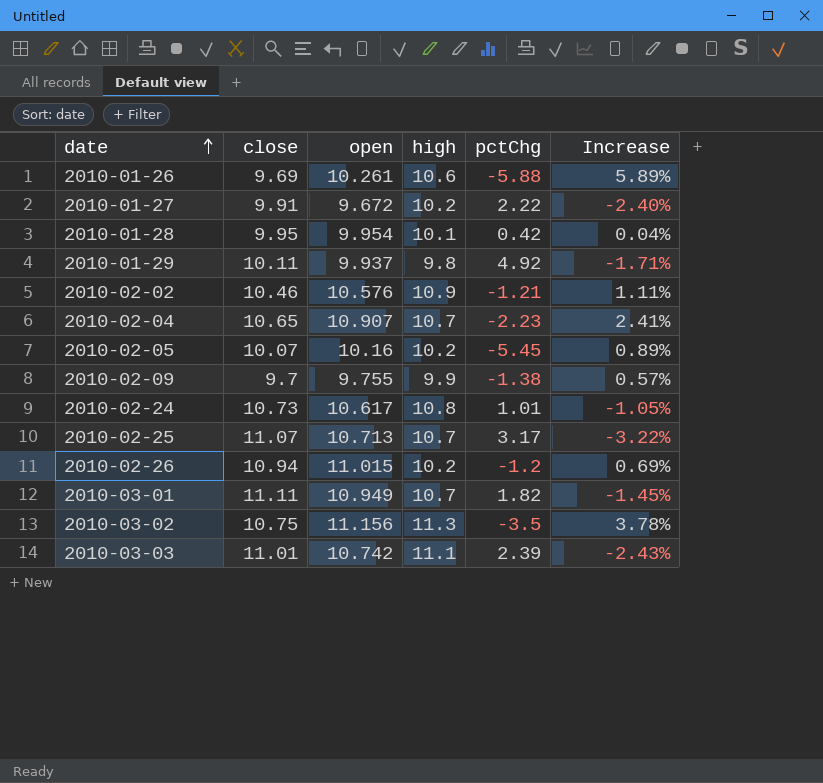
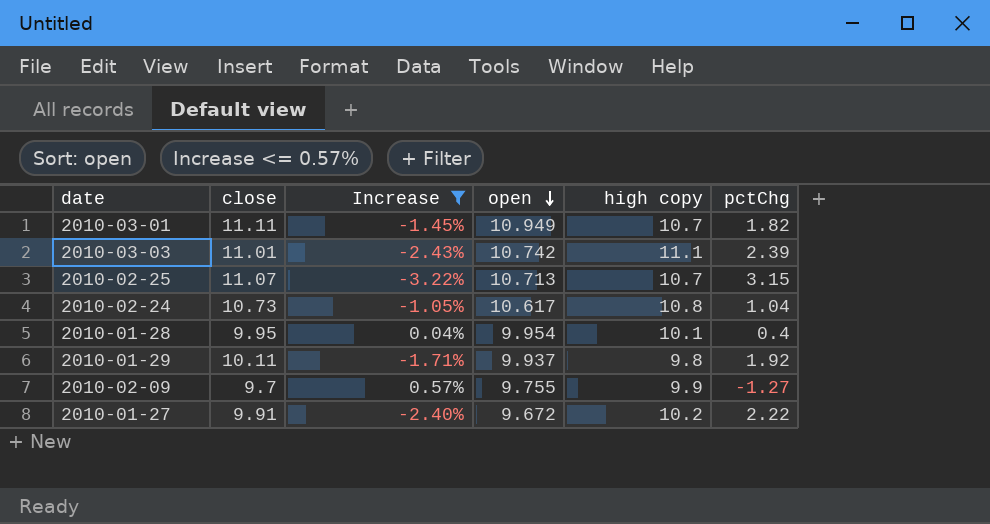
filter: none -> Increase <= 0.57%
row order: date ascending -> open descending
column Increase | position: 6 -> 3
column name: high -> high copy
2010-02-25 | pctChg: 3.17 -> 3.15
2010-02-24 | pctChg: 1.01 -> 1.04
2010-01-28 | pctChg: 0.42 -> 0.4
2010-01-29 | pctChg: 4.92 -> 1.92
2010-02-09 | pctChg: -1.38 -> -1.27

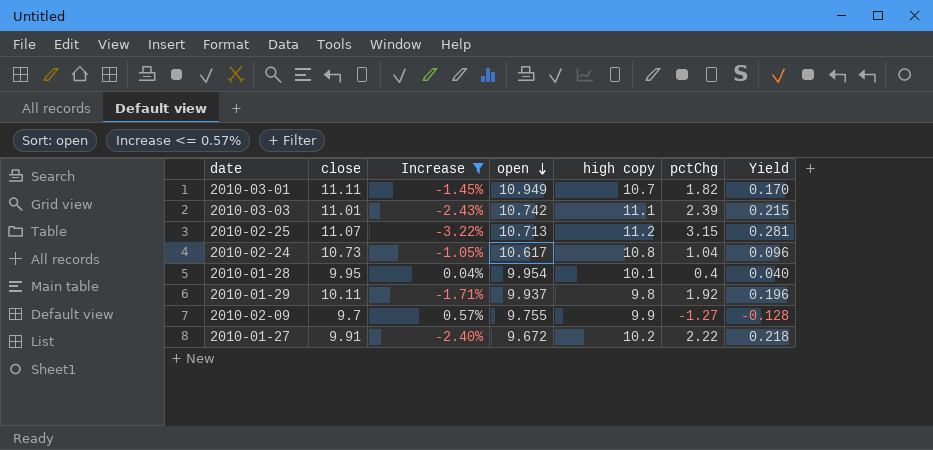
column Yield | formula: none -> [pctChg] / [high copy]
2010-02-25 | high copy: 10.7 -> 11.2

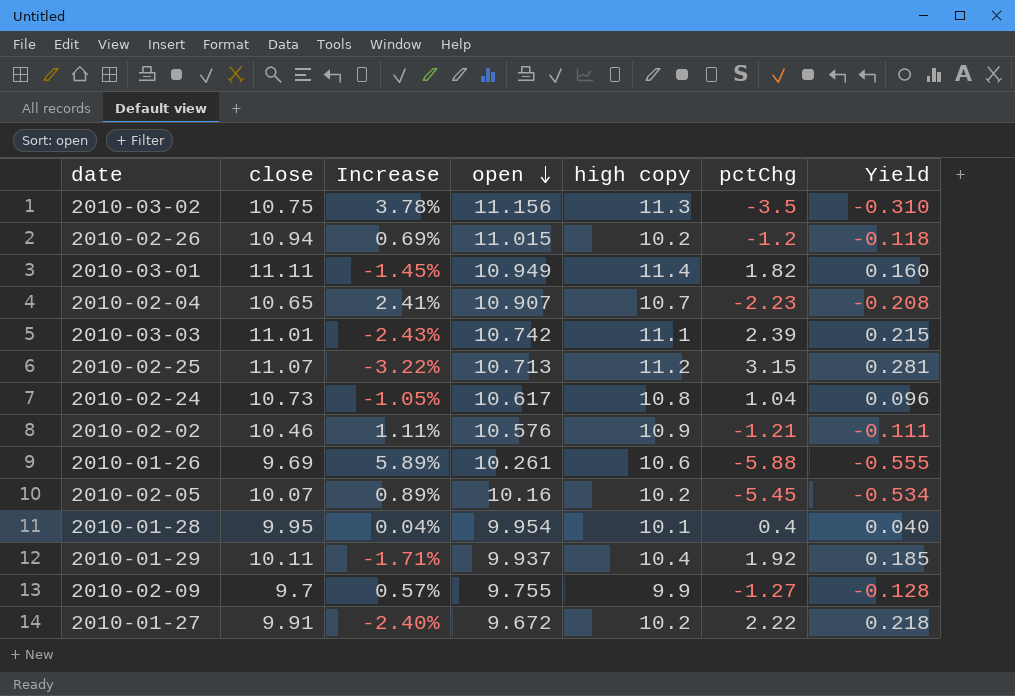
filter: Increase <= 0.57% -> none
2010-03-01 | high copy: 10.7 -> 11.4
2010-03-01 | Yield: 0.170 -> 0.160
2010-01-29 | high copy: 9.8 -> 10.4
2010-01-29 | Yield: 0.196 -> 0.185

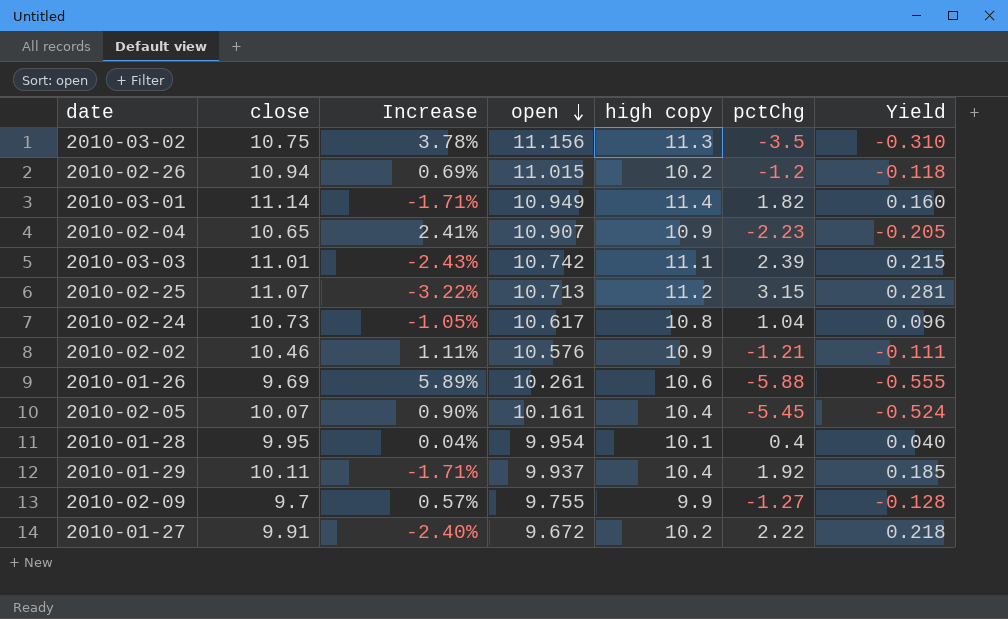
2010-03-01 | close: 11.11 -> 11.14
2010-03-01 | Increase: -1.45% -> -1.71%
2010-02-04 | high copy: 10.7 -> 10.9
2010-02-04 | Yield: -0.208 -> -0.205
2010-02-05 | Increase: 0.89% -> 0.90%
2010-02-05 | open: 10.16 -> 10.161
2010-02-05 | high copy: 10.2 -> 10.4
2010-02-05 | Yield: -0.534 -> -0.524

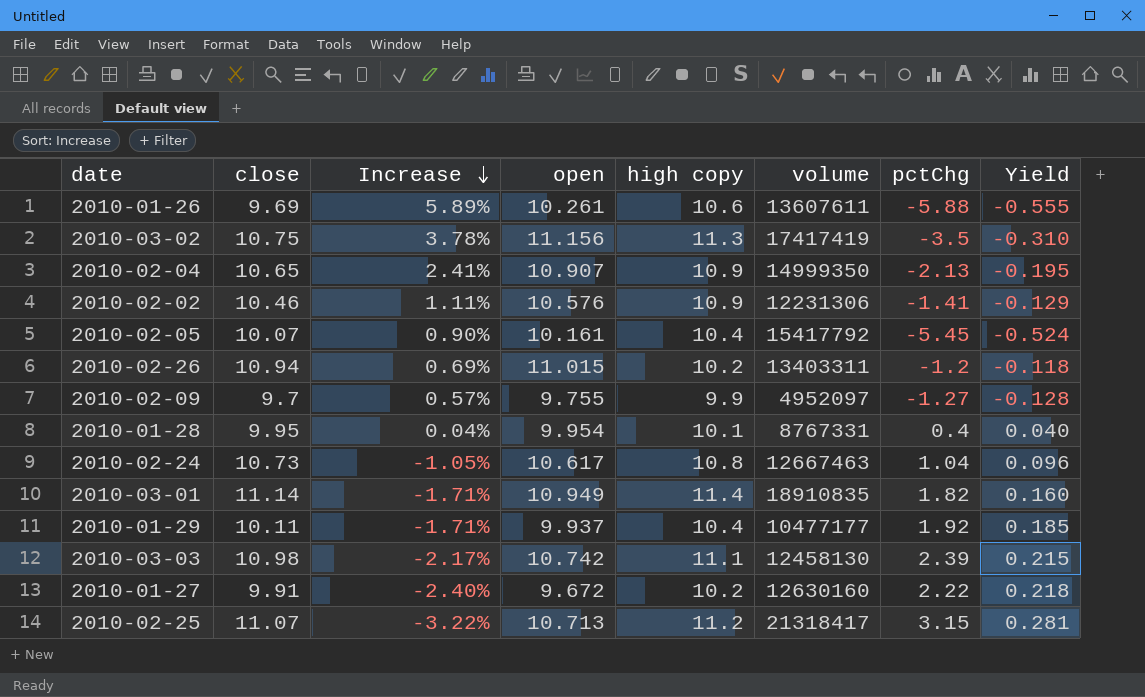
row order: open descending -> Increase descending
column volume | position: none -> 6
2010-02-04 | pctChg: -2.23 -> -2.13
2010-02-04 | Yield: -0.205 -> -0.195
2010-02-02 | pctChg: -1.21 -> -1.41
2010-02-02 | Yield: -0.111 -> -0.129
2010-03-03 | close: 11.01 -> 10.98
2010-03-03 | Increase: -2.43% -> -2.17%

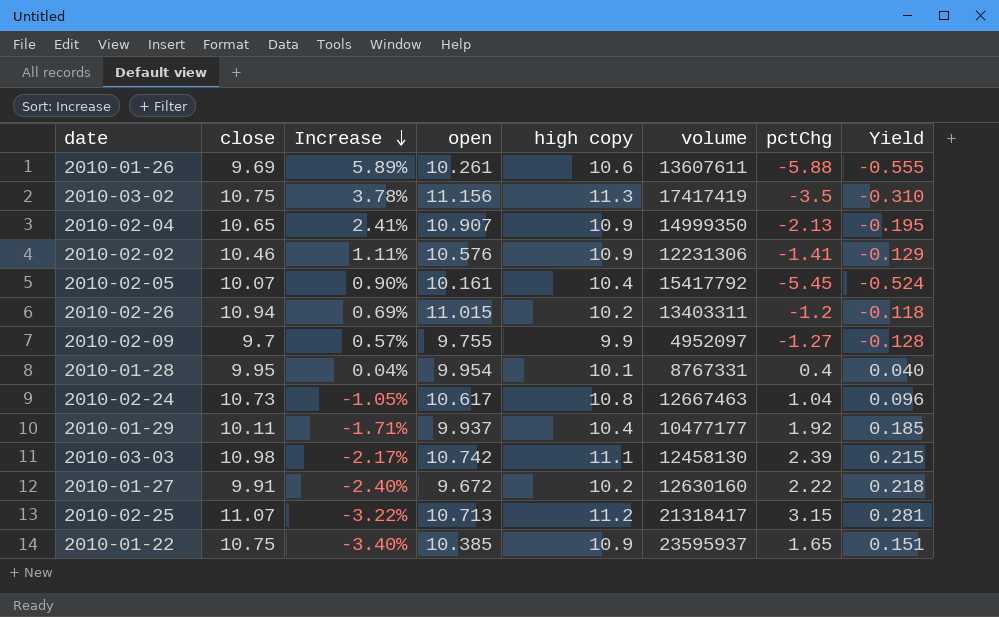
row 2010-03-01: 11.14 | -1.71% | 10.949 | 11.4 | 18910835 | 1.82 | 0.160 -> none
row 2010-01-22: none -> 10.75 | -3.40% | 10.385 | 10.9 | 23595937 | 1.65 | 0.151

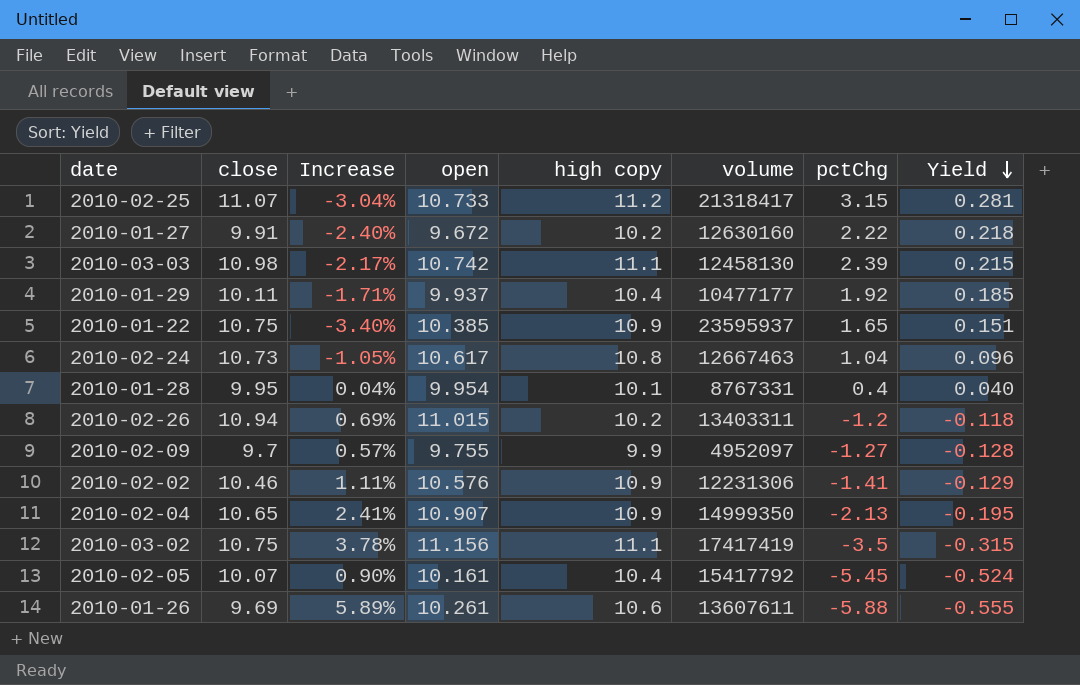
row order: Increase descending -> Yield descending
2010-02-25 | Increase: -3.22% -> -3.04%
2010-02-25 | open: 10.713 -> 10.733
2010-03-02 | high copy: 11.3 -> 11.1
2010-03-02 | Yield: -0.310 -> -0.315

